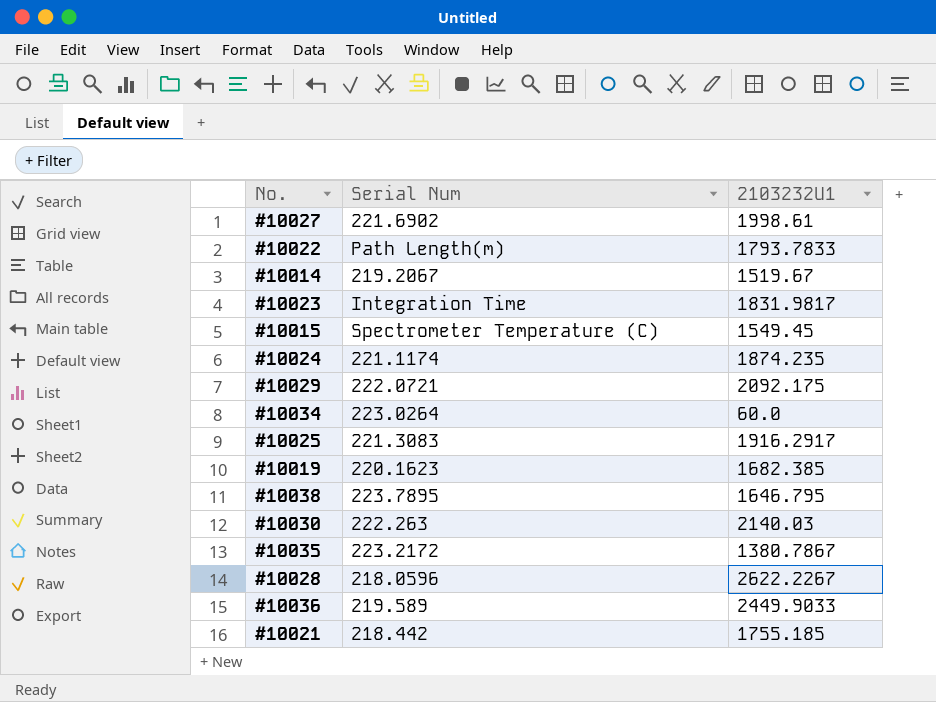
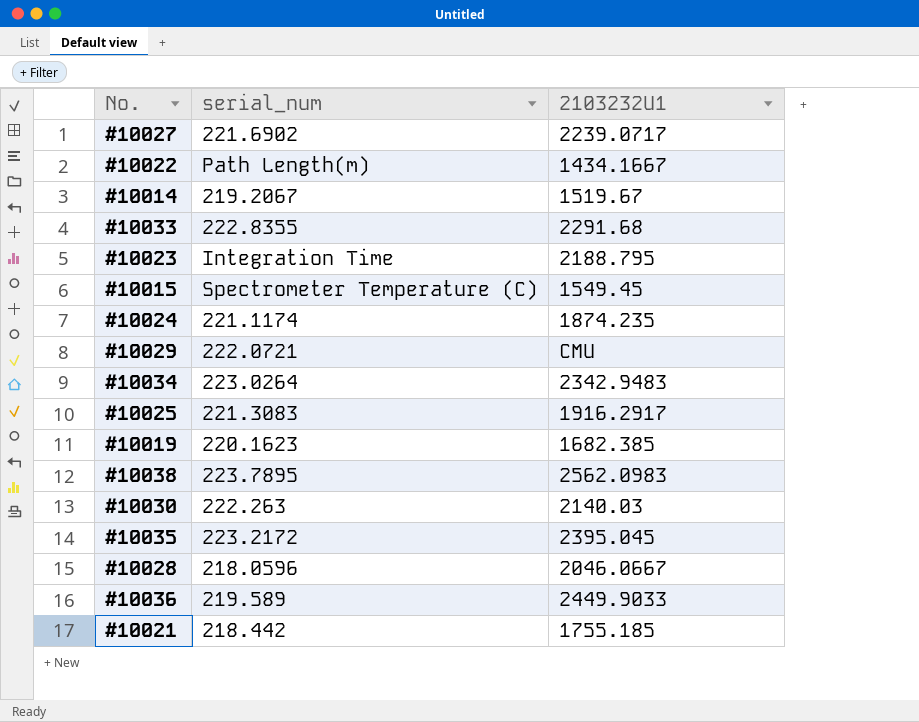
column name: Serial Num -> serial_num
#10027 | 2103232U1: 1998.61 -> 2239.0717
#10022 | 2103232U1: 1793.7833 -> 1434.1667
row #10033: none -> 222.8355 | 2291.68
#10023 | 2103232U1: 1831.9817 -> 2188.795
#10029 | 2103232U1: 2092.175 -> CMU
#10034 | 2103232U1: 60.0 -> 2342.9483
#10038 | 2103232U1: 1646.795 -> 2562.0983
#10035 | 2103232U1: 1380.7867 -> 2395.045
#10028 | 2103232U1: 2622.2267 -> 2046.0667

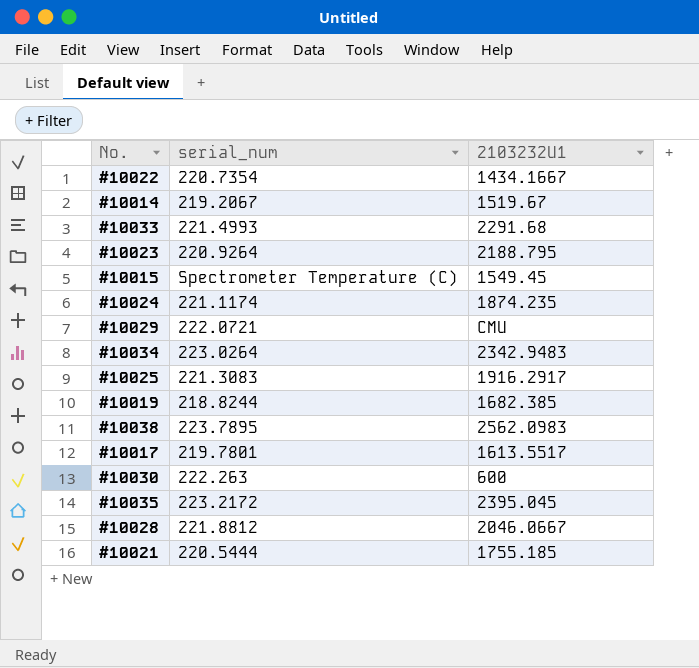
row #10027: 221.6902 | 2239.0717 -> none
row #10036: 219.589 | 2449.9033 -> none
#10022 | serial_num: Path Length(m) -> 220.7354
#10033 | serial_num: 222.8355 -> 221.4993
#10023 | serial_num: Integration Time -> 220.9264
#10019 | serial_num: 220.1623 -> 218.8244
row #10017: none -> 219.7801 | 1613.5517
#10030 | 2103232U1: 2140.03 -> 600
#10028 | serial_num: 218.0596 -> 221.8812
#10021 | serial_num: 218.442 -> 220.5444

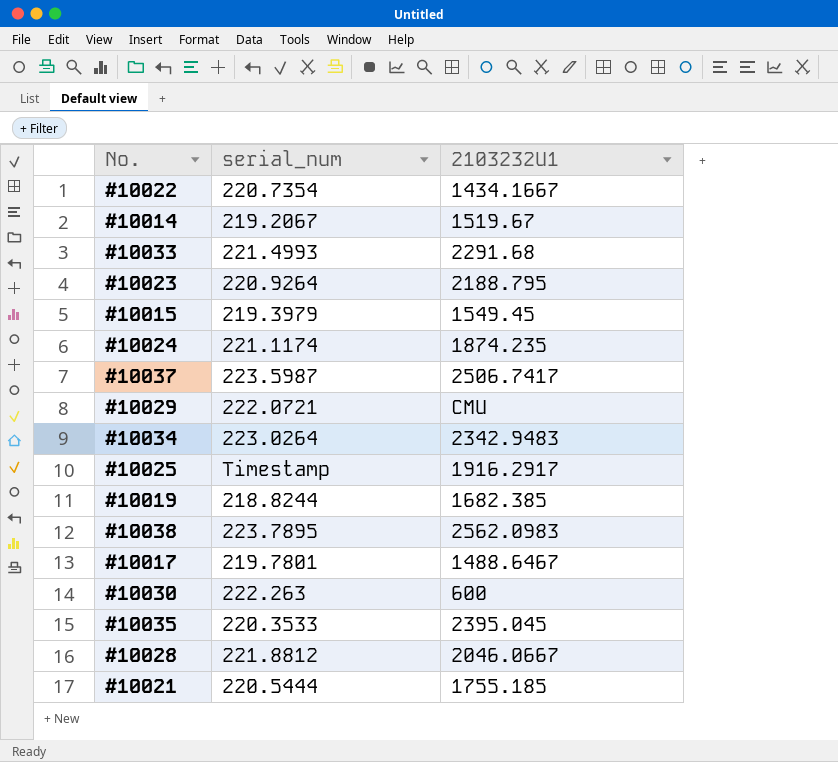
#10015 | serial_num: Spectrometer Temperature (C) -> 219.3979
row #10037: none -> 223.5987 | 2506.7417
#10025 | serial_num: 221.3083 -> Timestamp
#10017 | 2103232U1: 1613.5517 -> 1488.6467
#10035 | serial_num: 223.2172 -> 220.3533

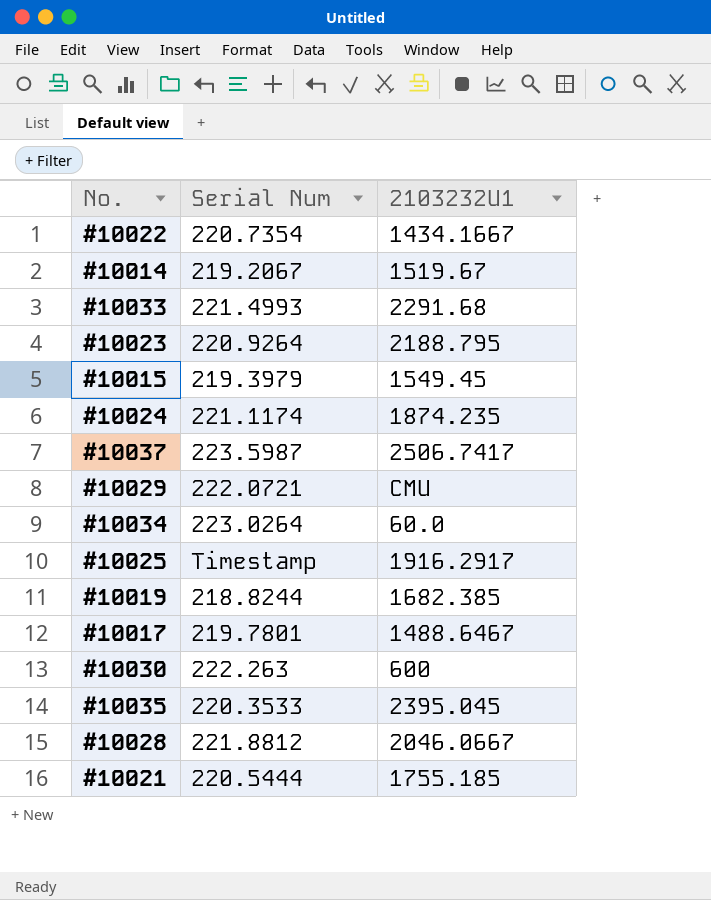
column name: serial_num -> Serial Num
row #10038: 223.7895 | 2562.0983 -> none
#10034 | 2103232U1: 2342.9483 -> 60.0

